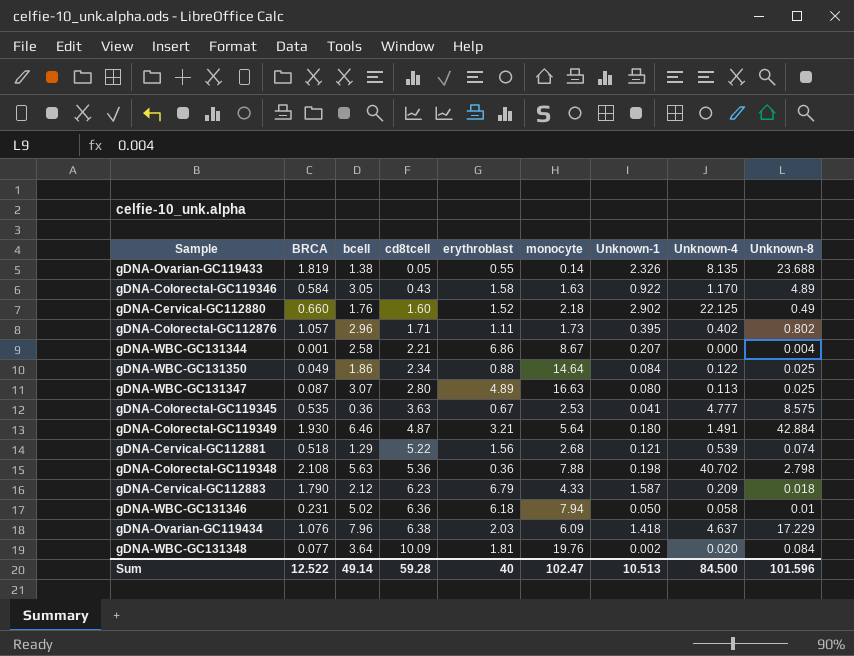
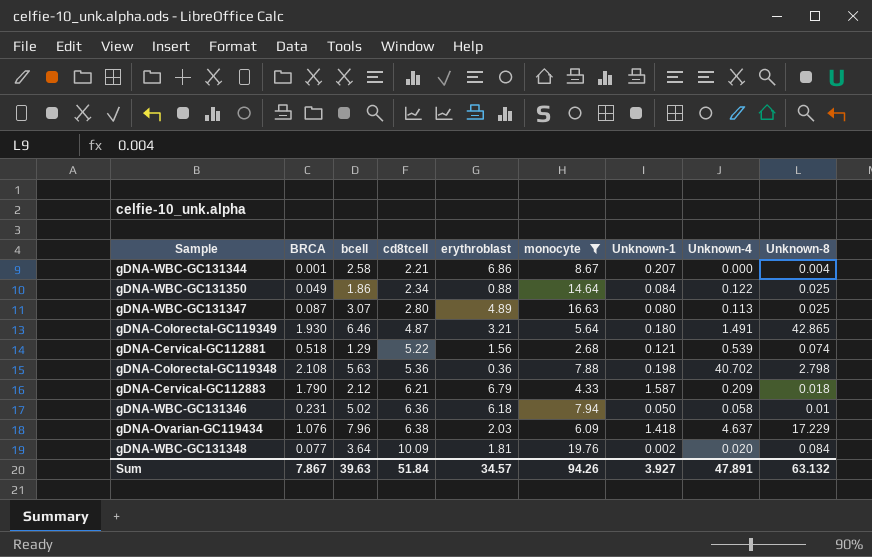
filter: none -> monocyte >= 2.68
gDNA-Colorectal-GC119349 | Unknown-8: 42.884 -> 42.865
gDNA-Cervical-GC112883 | cd8tcell: 6.23 -> 6.21
Sum | BRCA: 12.522 -> 7.867
Sum | bcell: 49.14 -> 39.63
Sum | cd8tcell: 59.28 -> 51.84
Sum | erythroblast: 40 -> 34.57
Sum | monocyte: 102.47 -> 94.26
Sum | Unknown-1: 10.513 -> 3.927
Sum | Unknown-4: 84.500 -> 47.891
Sum | Unknown-8: 101.596 -> 63.132

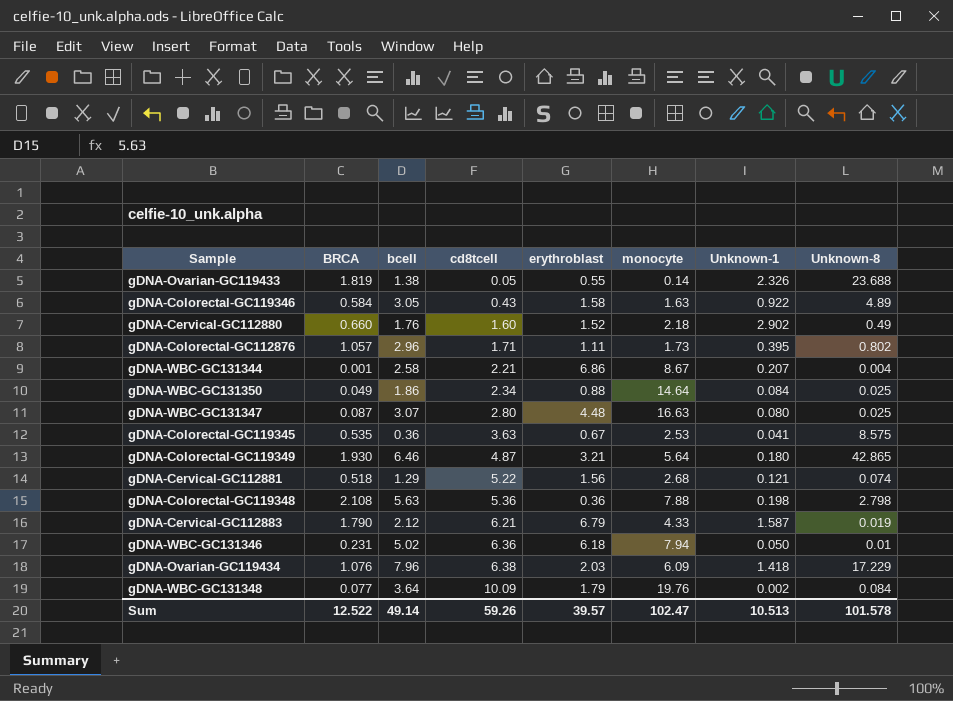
filter: monocyte >= 2.68 -> none
column Unknown-4 | position: 8 -> none
gDNA-WBC-GC131347 | erythroblast: 4.89 -> 4.48
gDNA-Cervical-GC112883 | Unknown-8: 0.018 -> 0.019
gDNA-WBC-GC131348 | erythroblast: 1.81 -> 1.79
Sum | BRCA: 7.867 -> 12.522
Sum | bcell: 39.63 -> 49.14
Sum | cd8tcell: 51.84 -> 59.26
Sum | erythroblast: 34.57 -> 39.57
Sum | monocyte: 94.26 -> 102.47
Sum | Unknown-1: 3.927 -> 10.513
Sum | Unknown-8: 63.132 -> 101.578

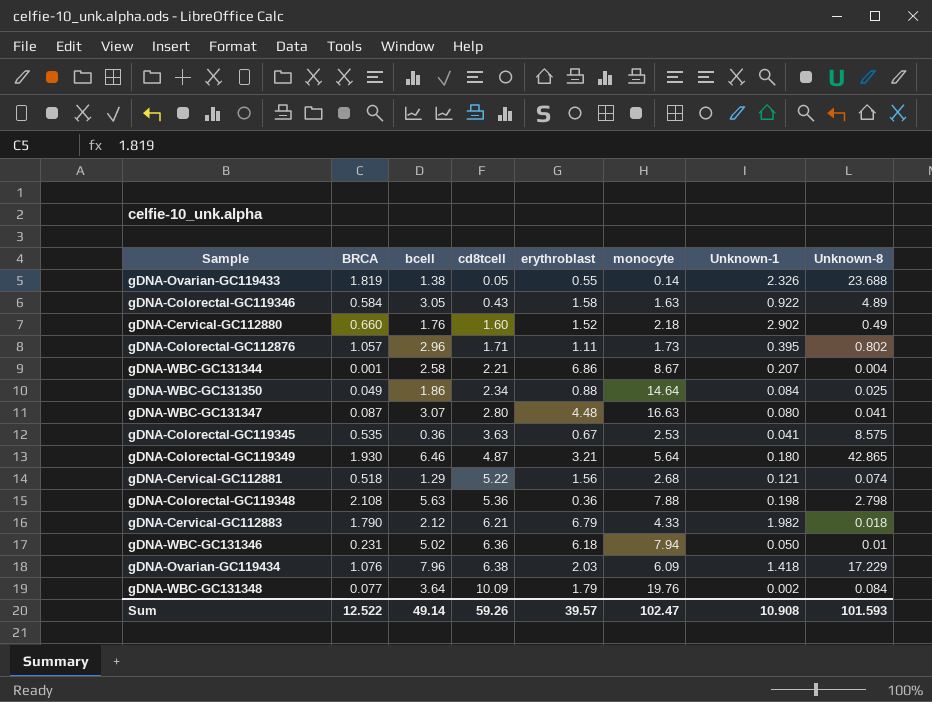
gDNA-WBC-GC131347 | Unknown-8: 0.025 -> 0.041
gDNA-Cervical-GC112883 | Unknown-1: 1.587 -> 1.982
gDNA-Cervical-GC112883 | Unknown-8: 0.019 -> 0.018
Sum | Unknown-1: 10.513 -> 10.908
Sum | Unknown-8: 101.578 -> 101.593

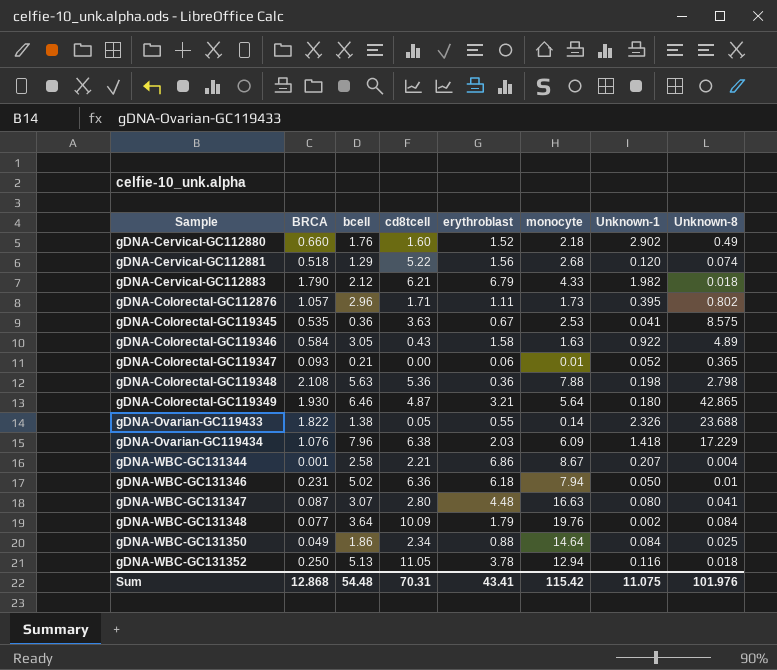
row order: cd8tcell ascending -> Sample ascending
gDNA-Cervical-GC112881 | Unknown-1: 0.121 -> 0.120
row gDNA-Colorectal-GC119347: none -> 0.093 | 0.21 | 0.00 | 0.06 | 0.01 | 0.052 | 0.365
gDNA-Ovarian-GC119433 | BRCA: 1.819 -> 1.822
row gDNA-WBC-GC131352: none -> 0.250 | 5.13 | 11.05 | 3.78 | 12.94 | 0.116 | 0.018
Sum | BRCA: 12.522 -> 12.868
Sum | bcell: 49.14 -> 54.48
Sum | cd8tcell: 59.26 -> 70.31
Sum | erythroblast: 39.57 -> 43.41
Sum | monocyte: 102.47 -> 115.42
Sum | Unknown-1: 10.908 -> 11.075
Sum | Unknown-8: 101.593 -> 101.976

